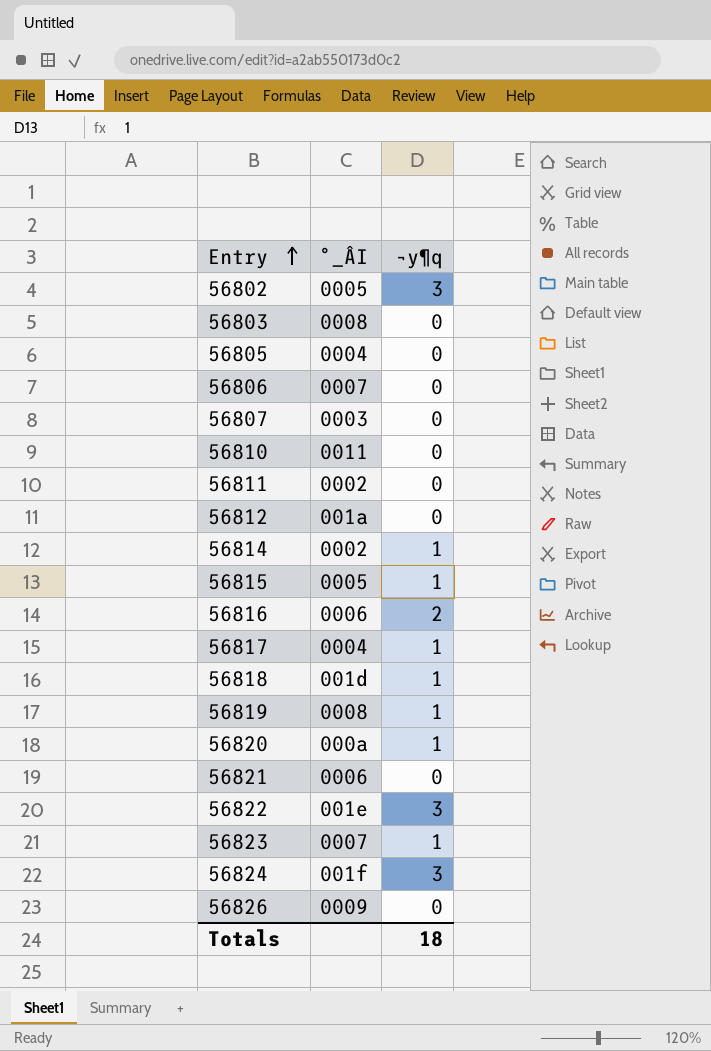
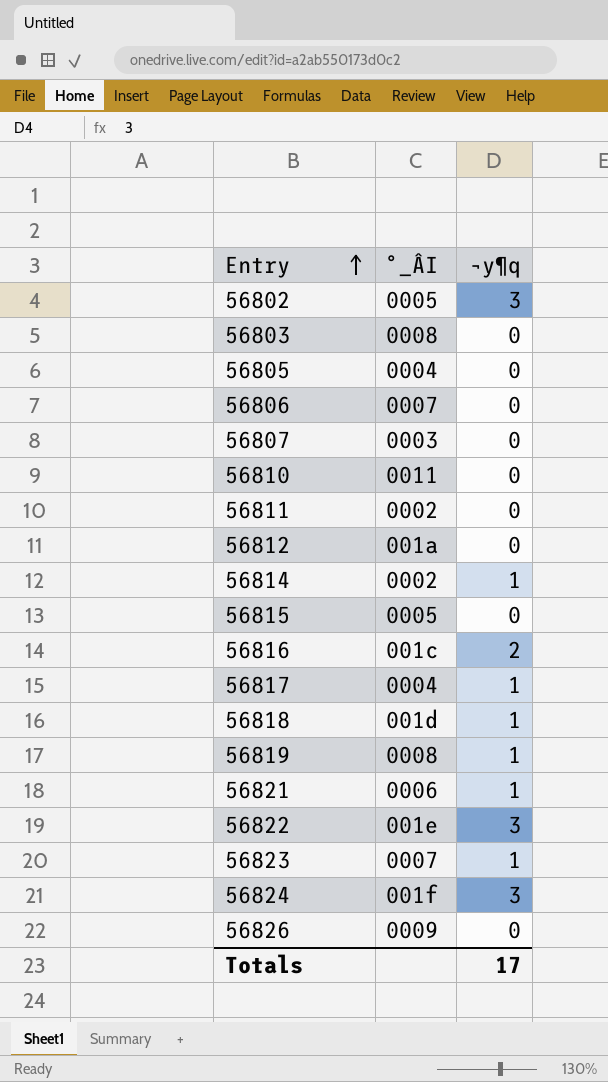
row 56820: 000a | 1 -> none
56815 | ¬y¶q: 1 -> 0
56816 | °_ÂI: 0006 -> 001c
56821 | ¬y¶q: 0 -> 1
Totals | ¬y¶q: 18 -> 17

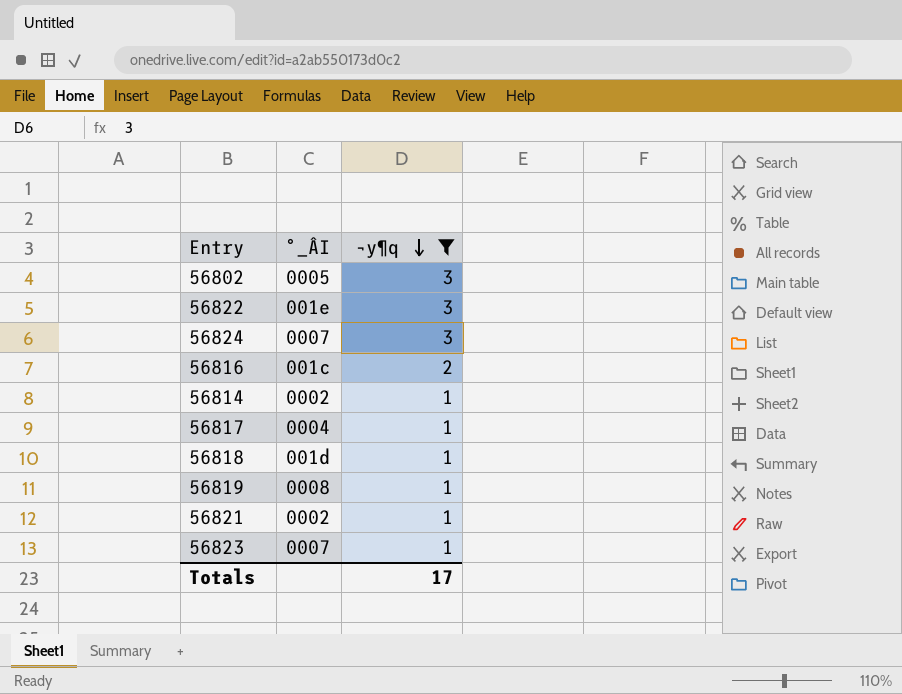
filter: none -> ¬y¶q != 0
row order: Entry ascending -> ¬y¶q descending
56824 | °_ÂI: 001f -> 0007
56821 | °_ÂI: 0006 -> 0002

